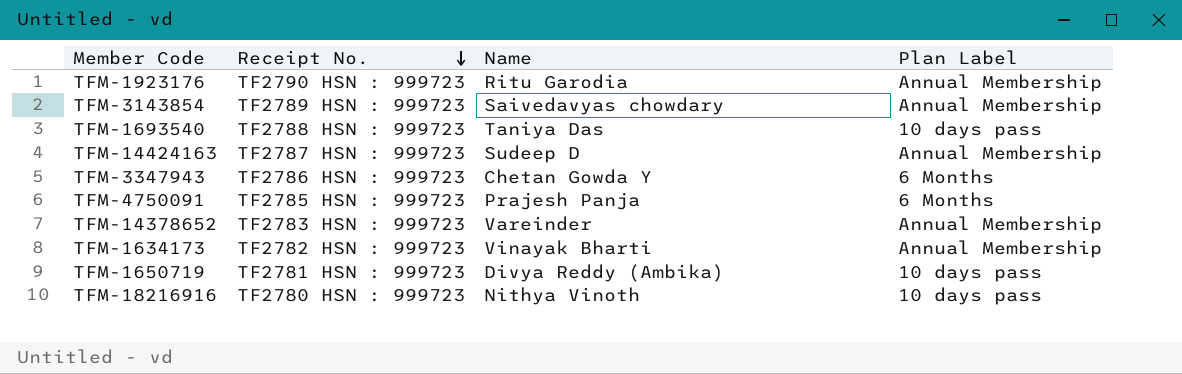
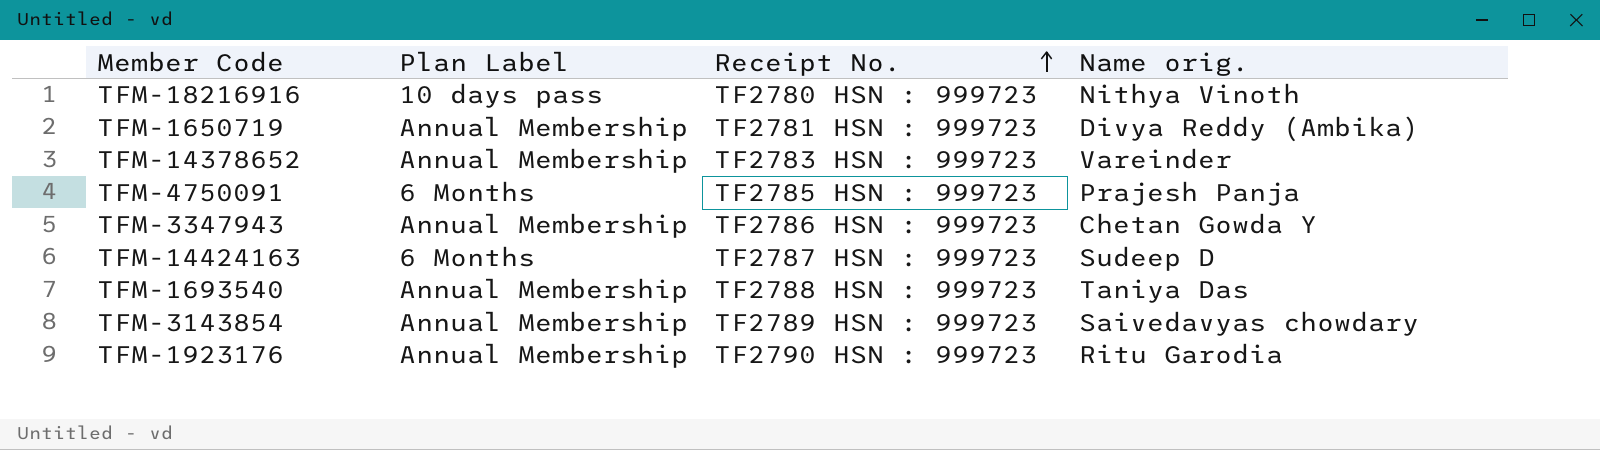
row order: Receipt No. descending -> Receipt No. ascending
column Plan Label | position: 4 -> 2
column name: Name -> Name orig.
row TFM-1634173: TF2782 HSN : 999723 | Vinayak Bharti | Annual Membership -> none
TFM-1650719 | Plan Label: 10 days pass -> Annual Membership
TFM-3347943 | Plan Label: 6 Months -> Annual Membership
TFM-14424163 | Plan Label: Annual Membership -> 6 Months
TFM-1693540 | Plan Label: 10 days pass -> Annual Membership

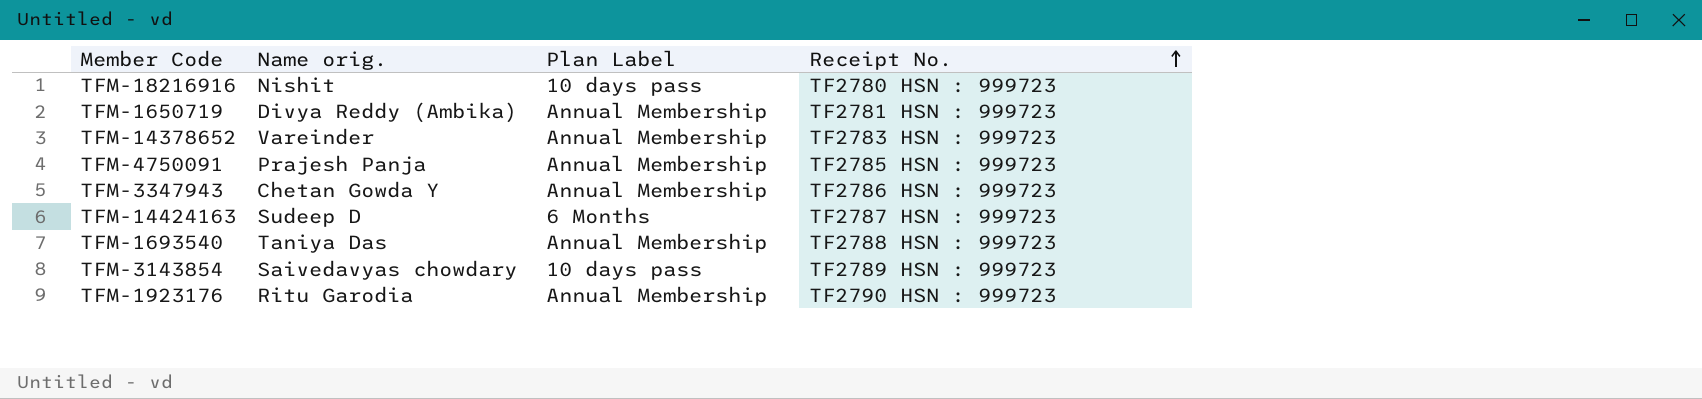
column Name orig. | position: 4 -> 2
TFM-18216916 | Name orig.: Nithya Vinoth -> Nishit
TFM-4750091 | Plan Label: 6 Months -> Annual Membership
TFM-3143854 | Plan Label: Annual Membership -> 10 days pass

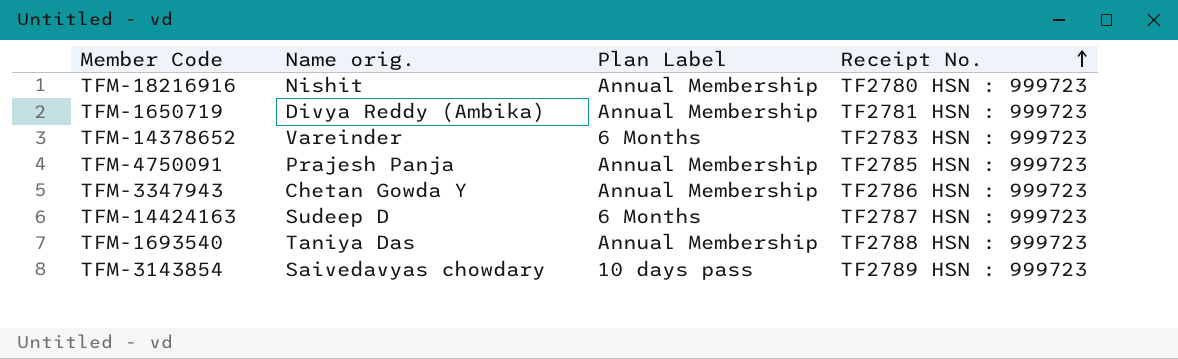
row TFM-1923176: Ritu Garodia | Annual Membership | TF2790 HSN : 999723 -> none
TFM-18216916 | Plan Label: 10 days pass -> Annual Membership
TFM-14378652 | Plan Label: Annual Membership -> 6 Months

